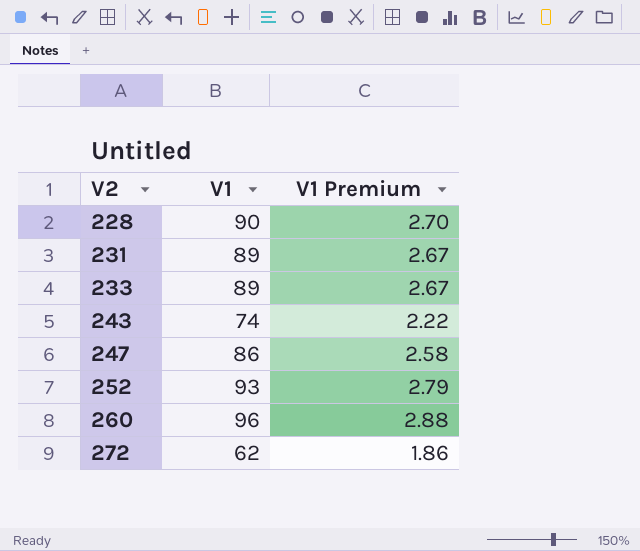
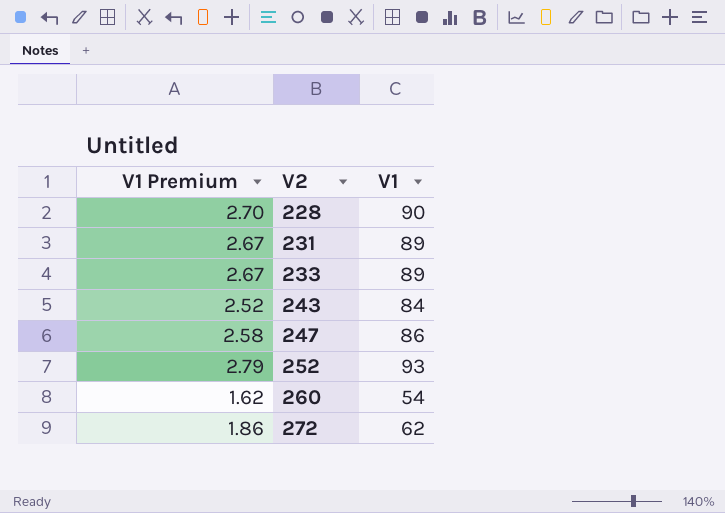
column V1 Premium | position: 3 -> 1
243 | V1 Premium: 2.22 -> 2.52
243 | V1: 74 -> 84
260 | V1 Premium: 2.88 -> 1.62
260 | V1: 96 -> 54

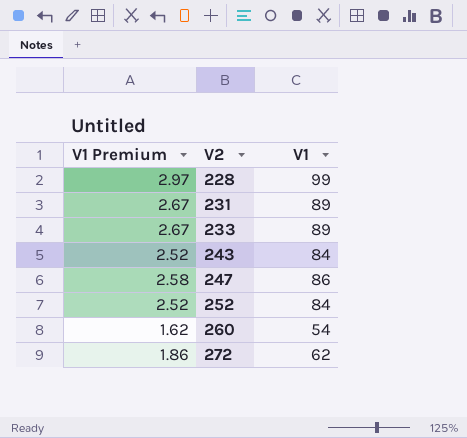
228 | V1 Premium: 2.70 -> 2.97
228 | V1: 90 -> 99
252 | V1 Premium: 2.79 -> 2.52
252 | V1: 93 -> 84

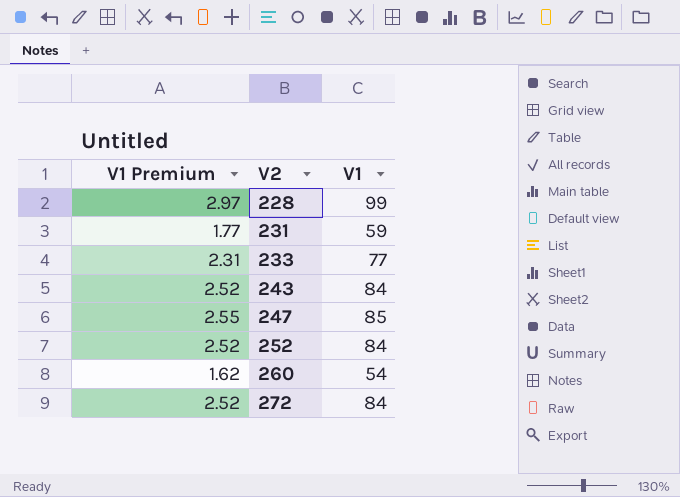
231 | V1 Premium: 2.67 -> 1.77
231 | V1: 89 -> 59
233 | V1 Premium: 2.67 -> 2.31
233 | V1: 89 -> 77
247 | V1 Premium: 2.58 -> 2.55
247 | V1: 86 -> 85
272 | V1 Premium: 1.86 -> 2.52
272 | V1: 62 -> 84

